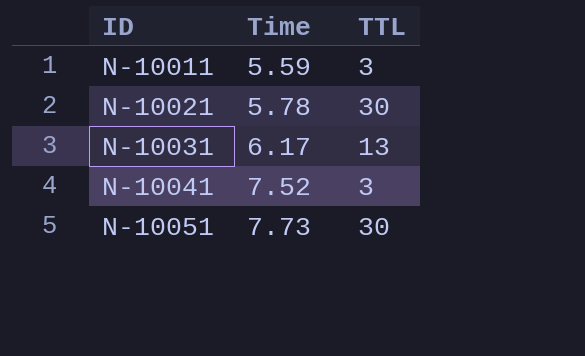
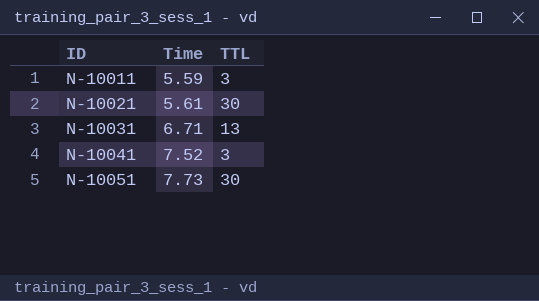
N-10021 | Time: 5.78 -> 5.61
N-10031 | Time: 6.17 -> 6.71

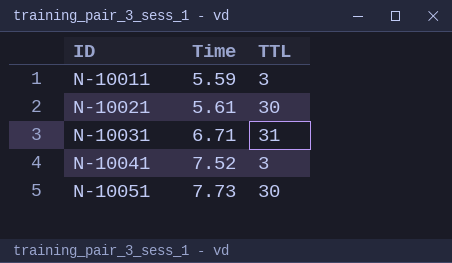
N-10031 | TTL: 13 -> 31

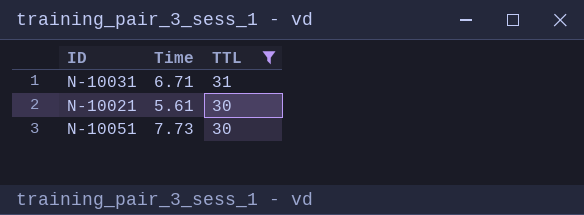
filter: none -> TTL != 3
row order: ID ascending -> TTL descending

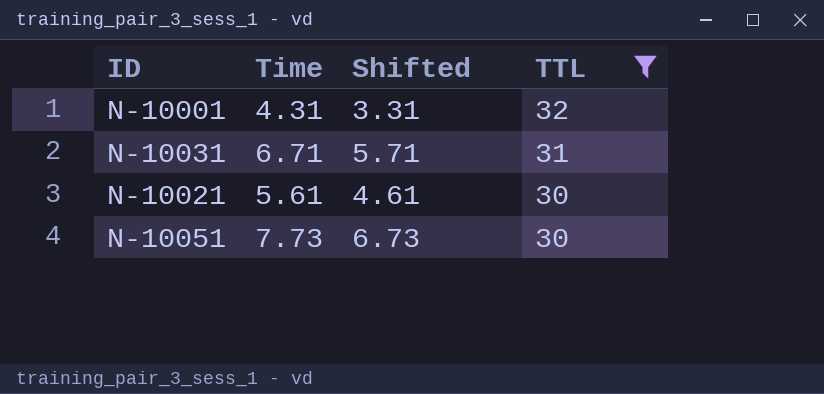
column Shifted | formula: none -> [Time] - 1
row N-10001: none -> 4.31 | 3.31 | 32

